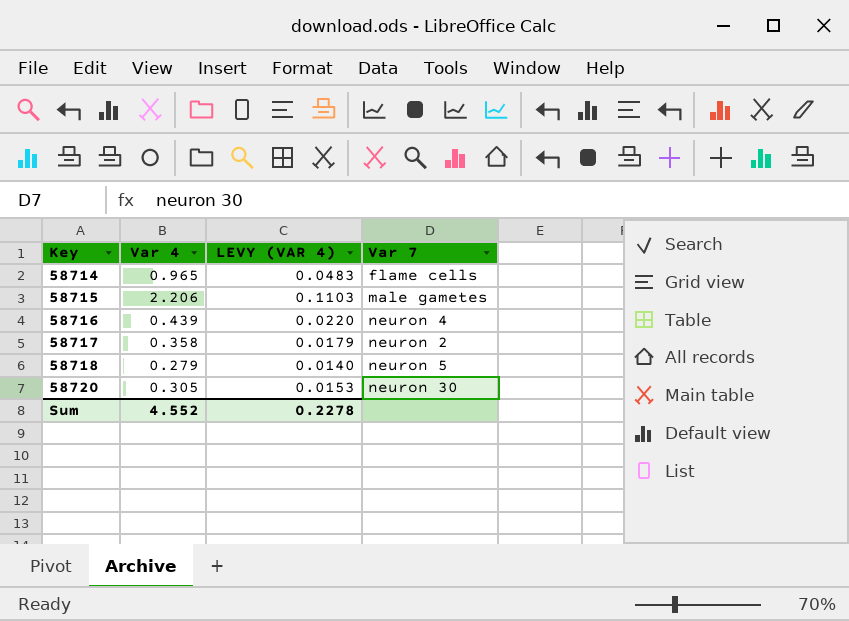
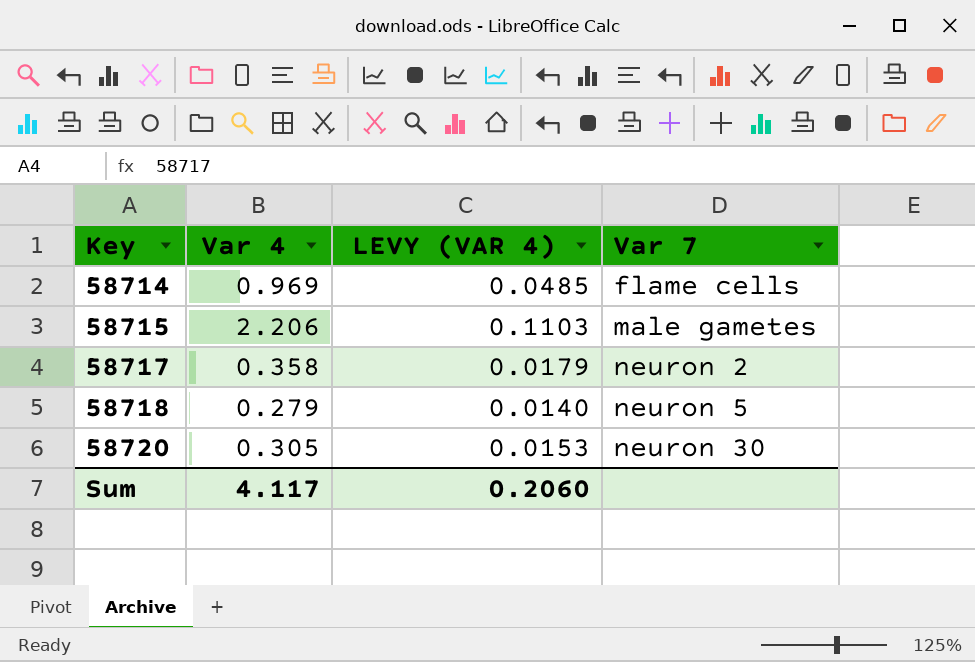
row 58716: 0.439 | 0.0220 | neuron 4 -> none
58714 | Var 4: 0.965 -> 0.969
58714 | LEVY (VAR 4): 0.0483 -> 0.0485
Sum | Var 4: 4.552 -> 4.117
Sum | LEVY (VAR 4): 0.2278 -> 0.2060

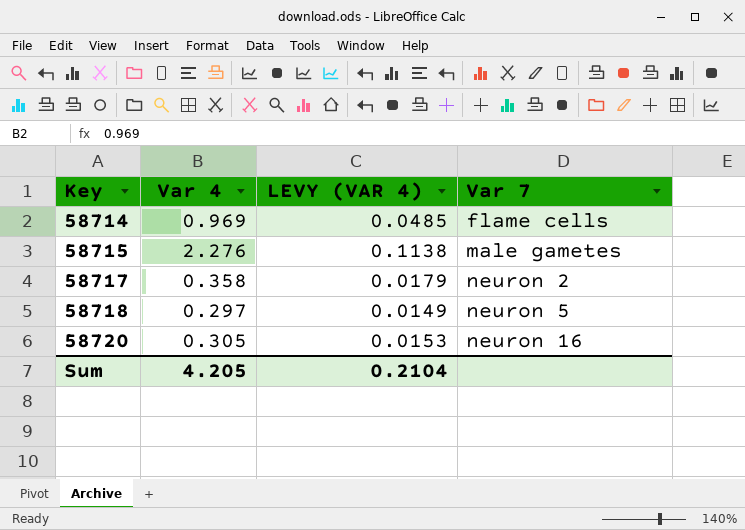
58715 | Var 4: 2.206 -> 2.276
58715 | LEVY (VAR 4): 0.1103 -> 0.1138
58718 | Var 4: 0.279 -> 0.297
58718 | LEVY (VAR 4): 0.0140 -> 0.0149
58720 | Var 7: neuron 30 -> neuron 16
Sum | Var 4: 4.117 -> 4.205
Sum | LEVY (VAR 4): 0.2060 -> 0.2104

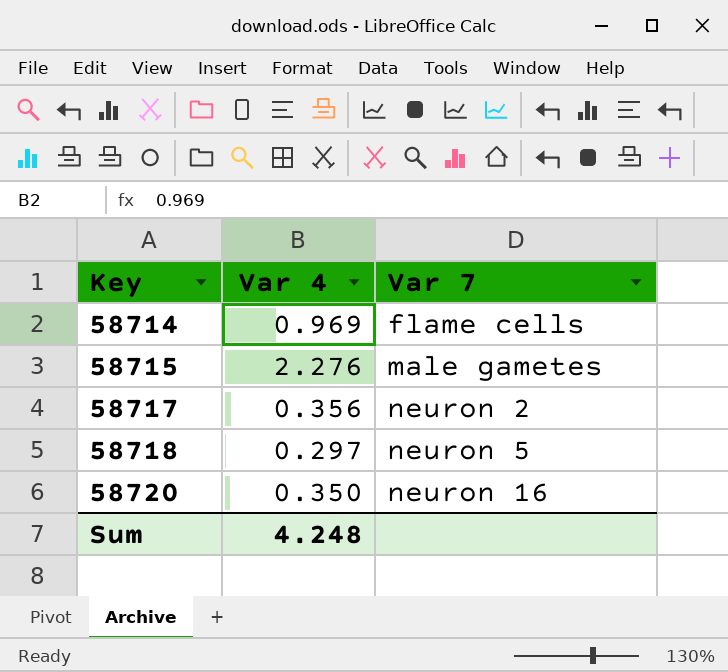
column LEVY (VAR 4) | formula: [Var 4] * 0.05 -> none
58717 | Var 4: 0.358 -> 0.356
58720 | Var 4: 0.305 -> 0.350
Sum | Var 4: 4.205 -> 4.248

